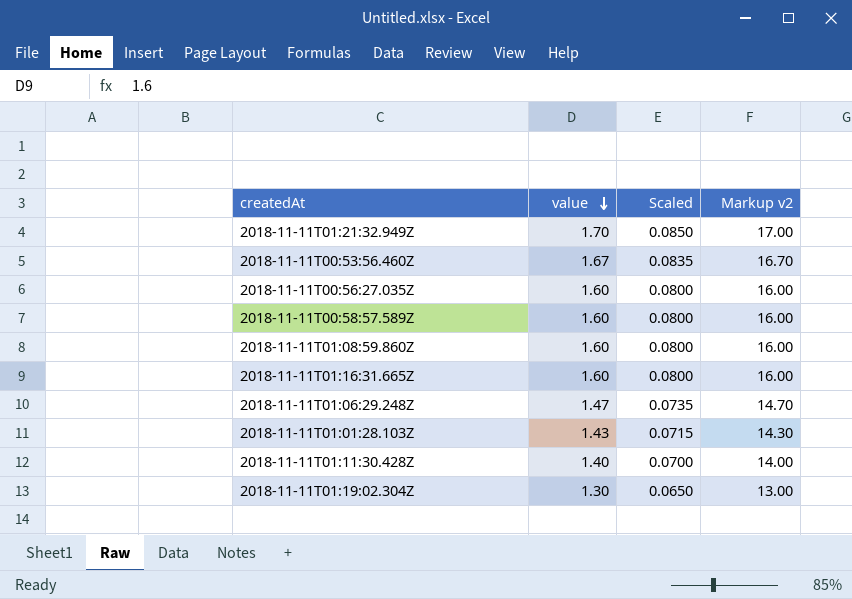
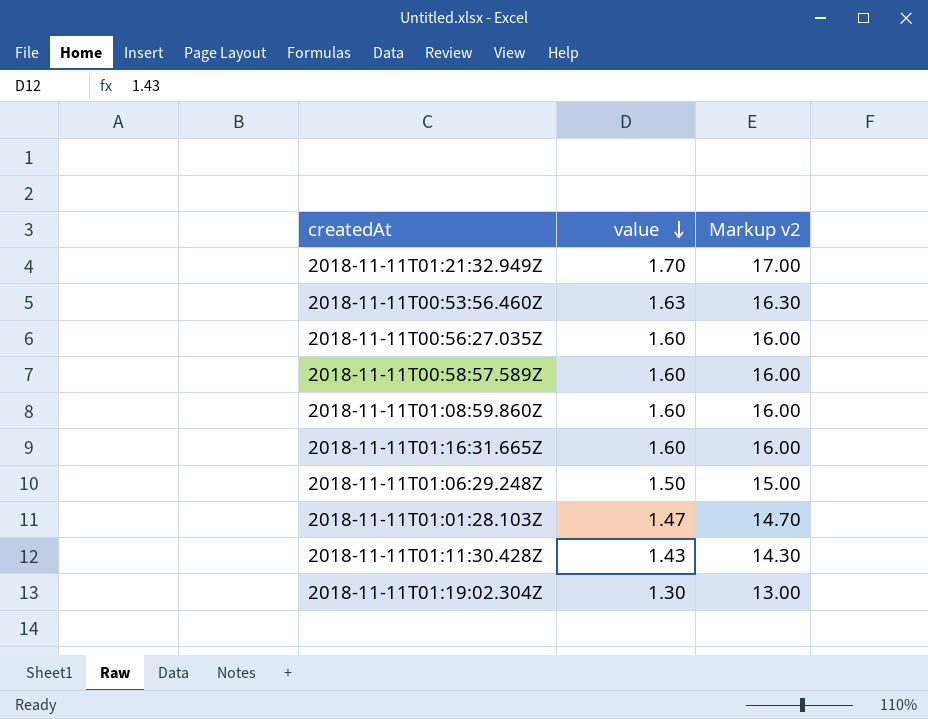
column Scaled | formula: [value] * 0.05 -> none
2018-11-11T00:53:56.460Z | value: 1.67 -> 1.63
2018-11-11T00:53:56.460Z | Markup v2: 16.70 -> 16.30
2018-11-11T01:06:29.248Z | value: 1.47 -> 1.50
2018-11-11T01:06:29.248Z | Markup v2: 14.70 -> 15.00
2018-11-11T01:01:28.103Z | value: 1.43 -> 1.47
2018-11-11T01:01:28.103Z | Markup v2: 14.30 -> 14.70
2018-11-11T01:11:30.428Z | value: 1.40 -> 1.43
2018-11-11T01:11:30.428Z | Markup v2: 14.00 -> 14.30

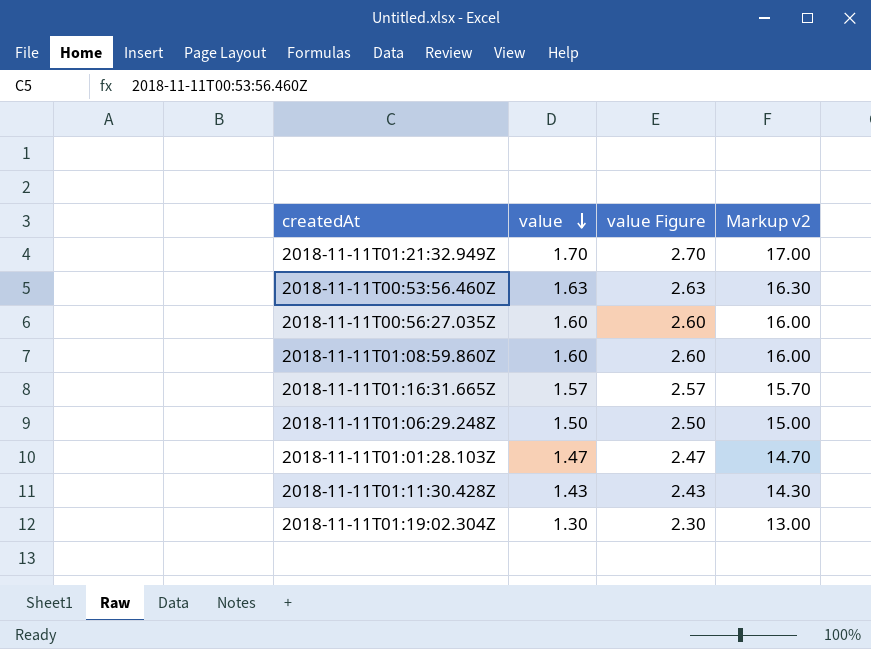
column value Figure | formula: none -> [value] + 1
row 2018-11-11T00:58:57.589Z: 1.60 | 16.00 -> none
2018-11-11T01:16:31.665Z | value: 1.60 -> 1.57
2018-11-11T01:16:31.665Z | Markup v2: 16.00 -> 15.70

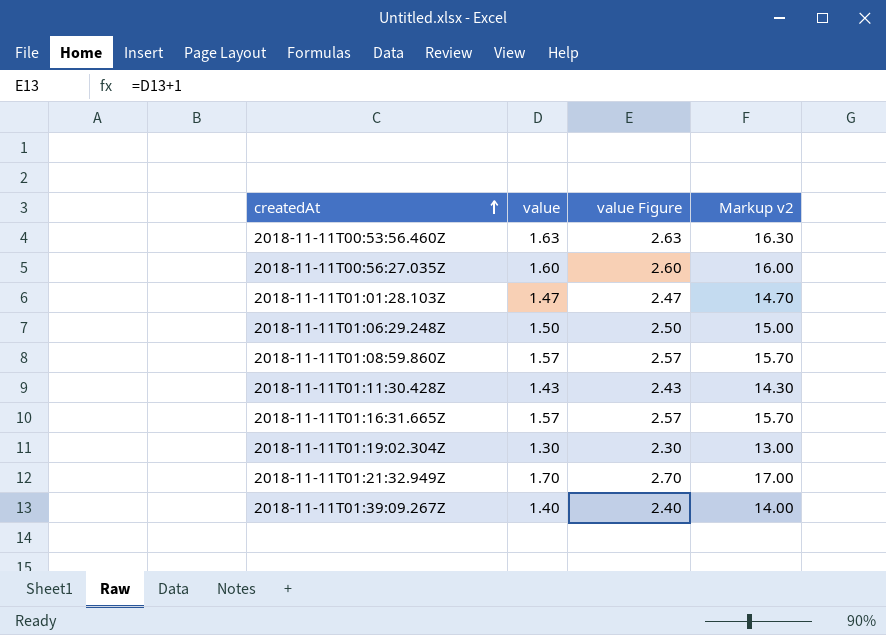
row order: value descending -> createdAt ascending
2018-11-11T01:08:59.860Z | value: 1.60 -> 1.57
2018-11-11T01:08:59.860Z | value Figure: 2.60 -> 2.57
2018-11-11T01:08:59.860Z | Markup v2: 16.00 -> 15.70
row 2018-11-11T01:39:09.267Z: none -> 1.40 | 2.40 | 14.00

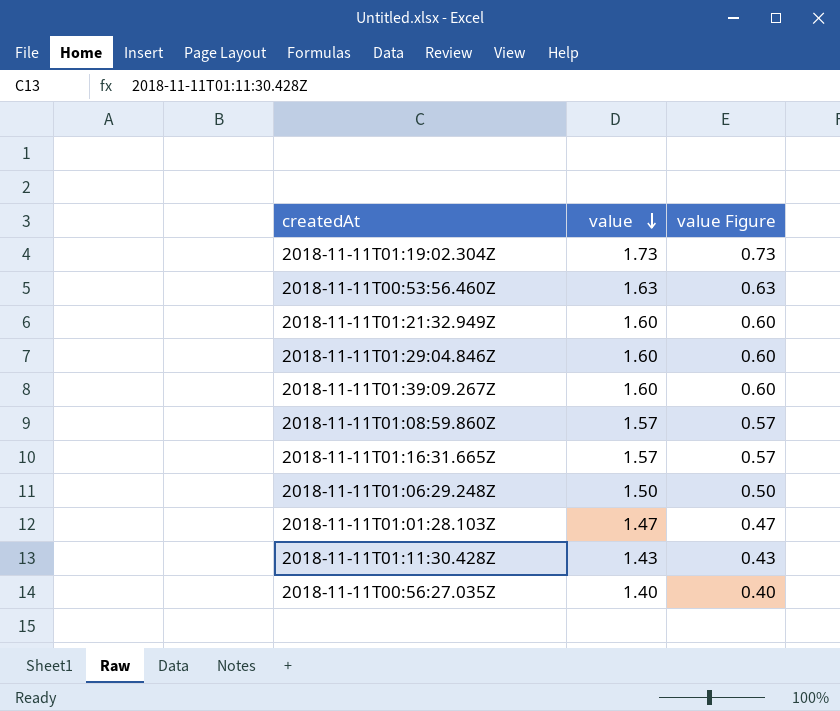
row order: createdAt ascending -> value descending
column Markup v2 | formula: [value] * 10 -> none
column value Figure | formula: [value] + 1 -> [value] - 1
2018-11-11T01:19:02.304Z | value: 1.30 -> 1.73
2018-11-11T01:21:32.949Z | value: 1.70 -> 1.60
row 2018-11-11T01:29:04.846Z: none -> 1.60 | 0.60
2018-11-11T01:39:09.267Z | value: 1.40 -> 1.60
2018-11-11T00:56:27.035Z | value: 1.60 -> 1.40

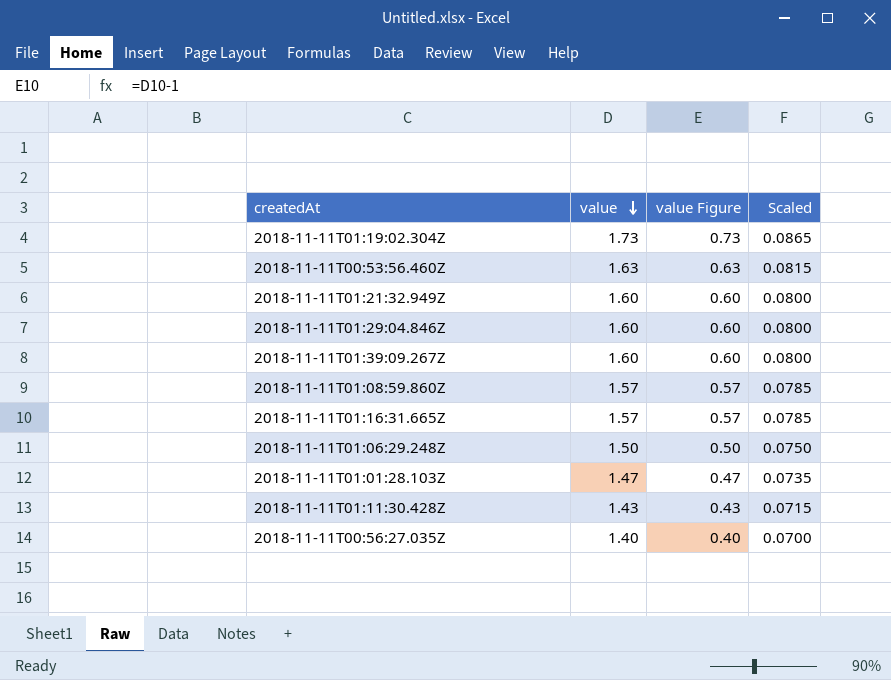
column Scaled | formula: none -> [value] * 0.05

